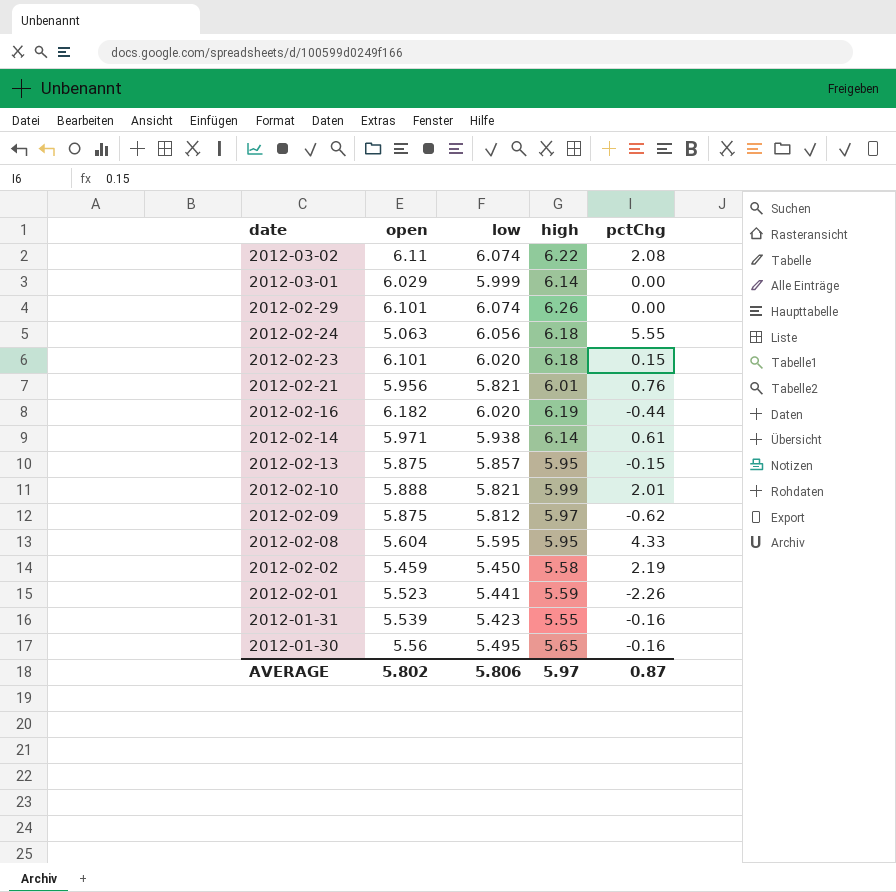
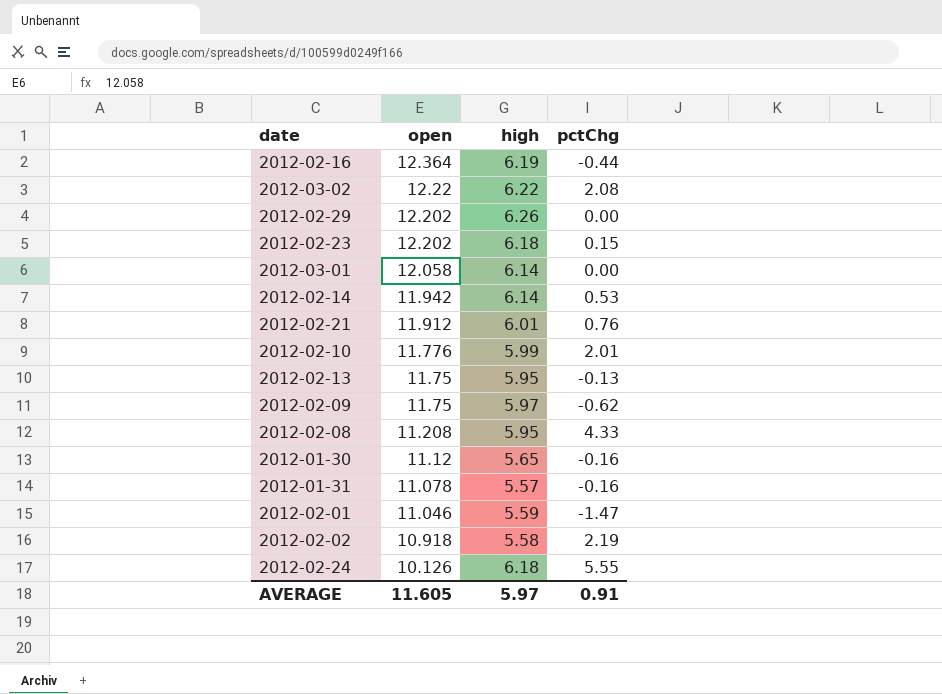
row order: date descending -> open descending
column low | position: 3 -> none
2012-02-16 | open: 6.182 -> 12.364
2012-03-02 | open: 6.11 -> 12.22
2012-02-29 | open: 6.101 -> 12.202
2012-02-23 | open: 6.101 -> 12.202
2012-03-01 | open: 6.029 -> 12.058
2012-02-14 | open: 5.971 -> 11.942
2012-02-14 | pctChg: 0.61 -> 0.53
2012-02-21 | open: 5.956 -> 11.912
2012-02-10 | open: 5.888 -> 11.776
2012-02-13 | open: 5.875 -> 11.75
2012-02-13 | pctChg: -0.15 -> -0.13
2012-02-09 | open: 5.875 -> 11.75
2012-02-08 | open: 5.604 -> 11.208
2012-01-30 | open: 5.56 -> 11.12
2012-01-31 | open: 5.539 -> 11.078
2012-01-31 | high: 5.55 -> 5.57
2012-02-01 | open: 5.523 -> 11.046
2012-02-01 | pctChg: -2.26 -> -1.47
2012-02-02 | open: 5.459 -> 10.918
2012-02-24 | open: 5.063 -> 10.126
AVERAGE | open: 5.802 -> 11.605
AVERAGE | pctChg: 0.87 -> 0.91

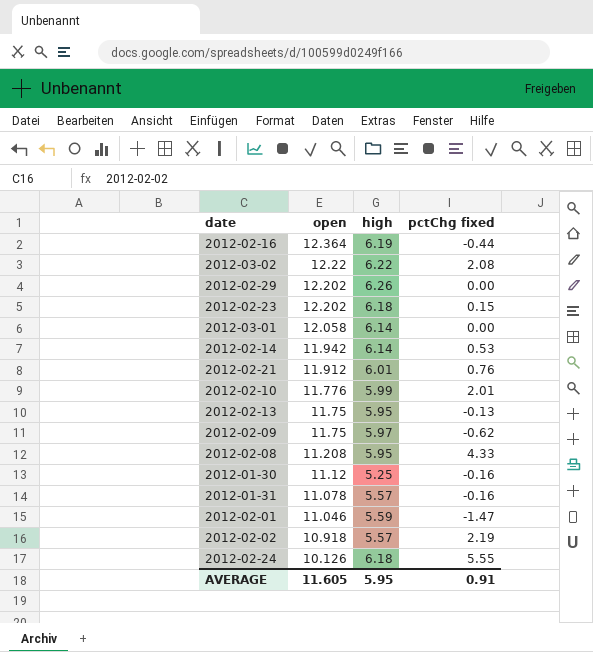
column name: pctChg -> pctChg fixed
2012-01-30 | high: 5.65 -> 5.25
2012-02-02 | high: 5.58 -> 5.57
AVERAGE | high: 5.97 -> 5.95

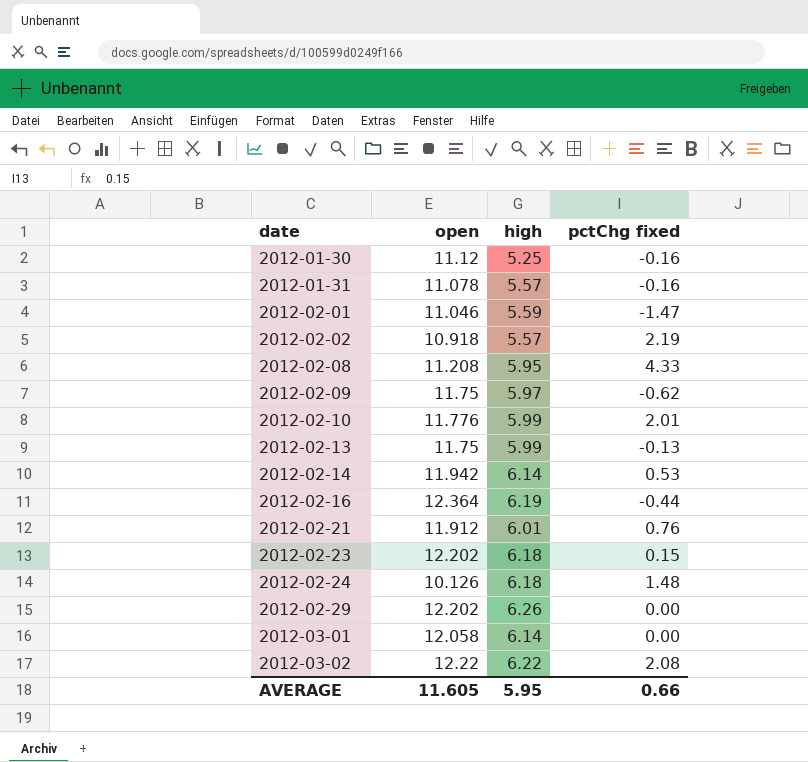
row order: open descending -> date ascending
2012-02-13 | high: 5.95 -> 5.99
2012-02-24 | pctChg fixed: 5.55 -> 1.48
AVERAGE | pctChg fixed: 0.91 -> 0.66

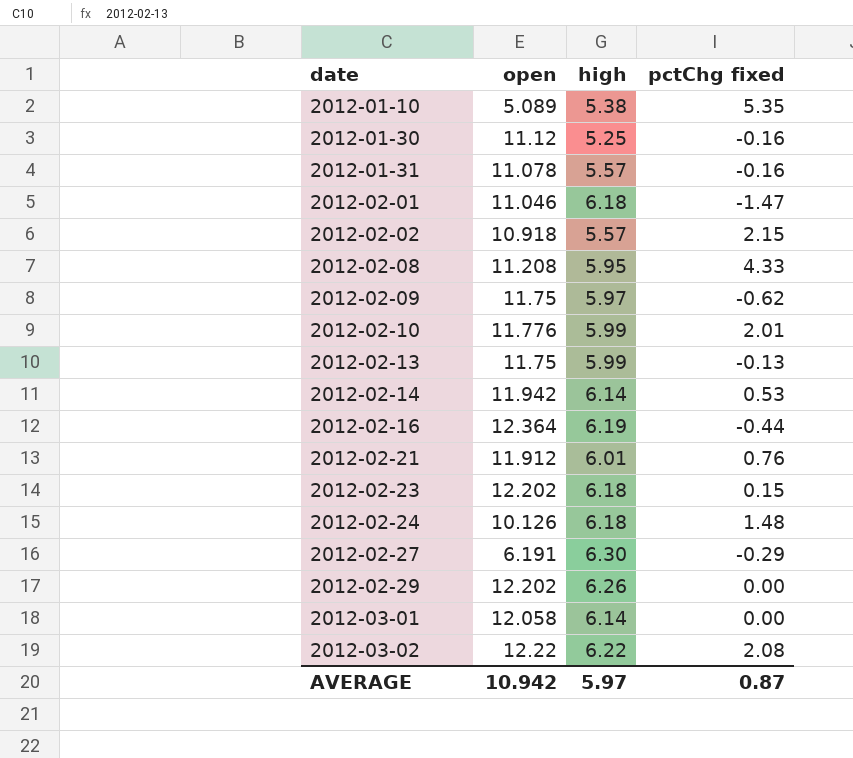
row 2012-01-10: none -> 5.089 | 5.38 | 5.35
2012-02-01 | high: 5.59 -> 6.18
2012-02-02 | pctChg fixed: 2.19 -> 2.15
row 2012-02-27: none -> 6.191 | 6.30 | -0.29
AVERAGE | open: 11.605 -> 10.942
AVERAGE | high: 5.95 -> 5.97
AVERAGE | pctChg fixed: 0.66 -> 0.87

